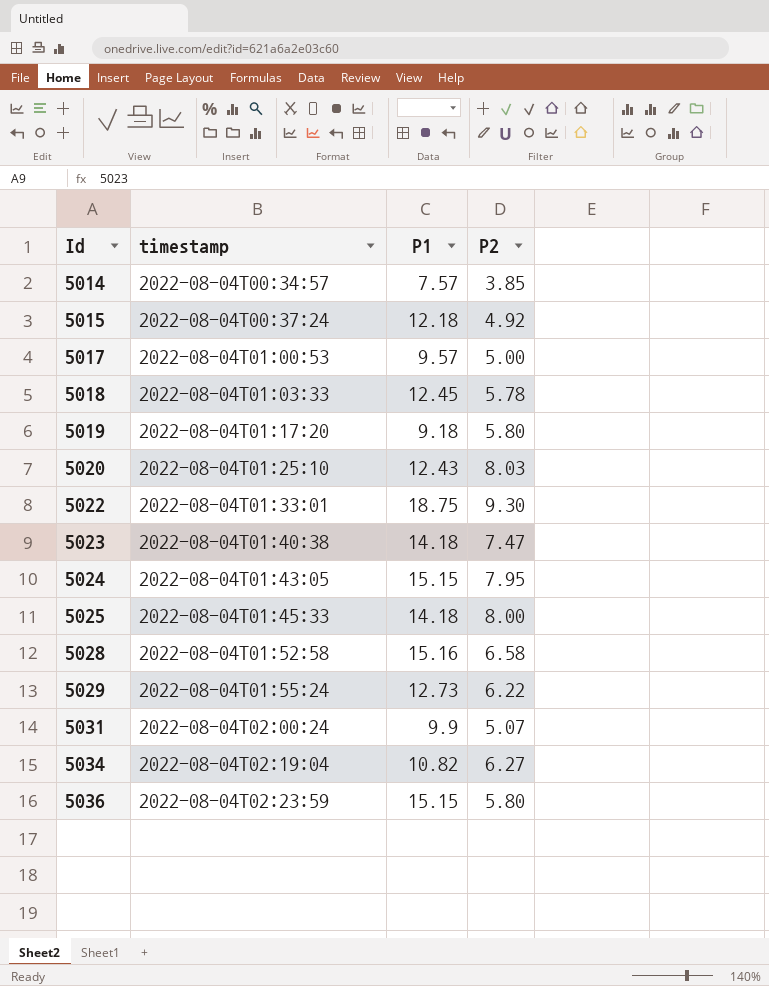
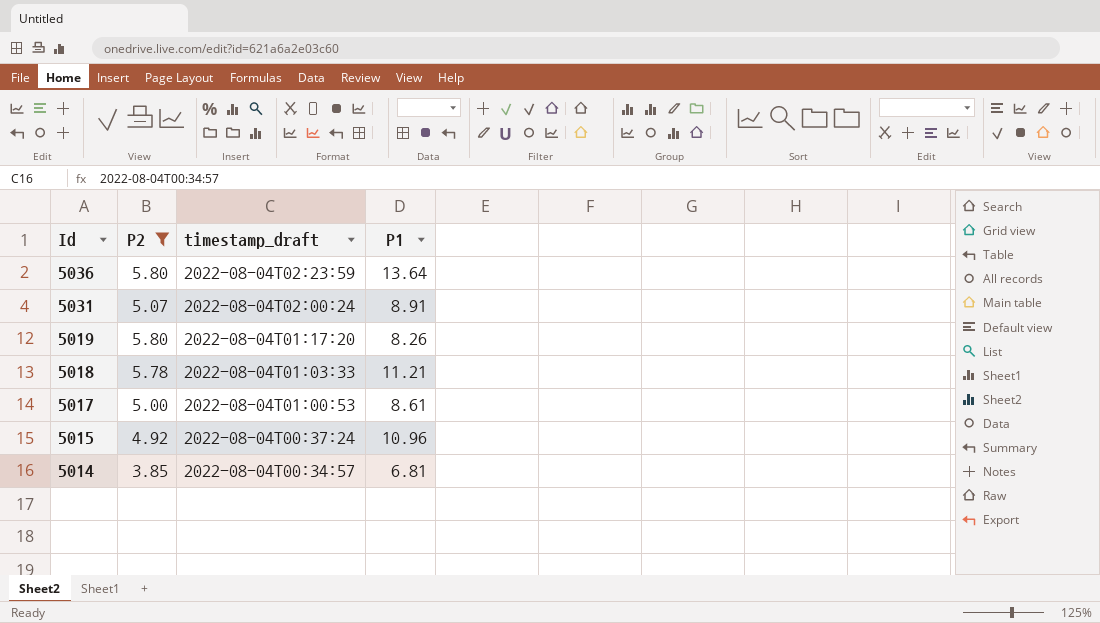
filter: none -> P2 <= 5.80
row order: Id ascending -> Id descending
column P2 | position: 4 -> 2
column name: timestamp -> timestamp_draft
5036 | P1: 15.15 -> 13.64
5031 | P1: 9.9 -> 8.91
5019 | P1: 9.18 -> 8.26
5018 | P1: 12.45 -> 11.21
5017 | P1: 9.57 -> 8.61
5015 | P1: 12.18 -> 10.96
5014 | P1: 7.57 -> 6.81

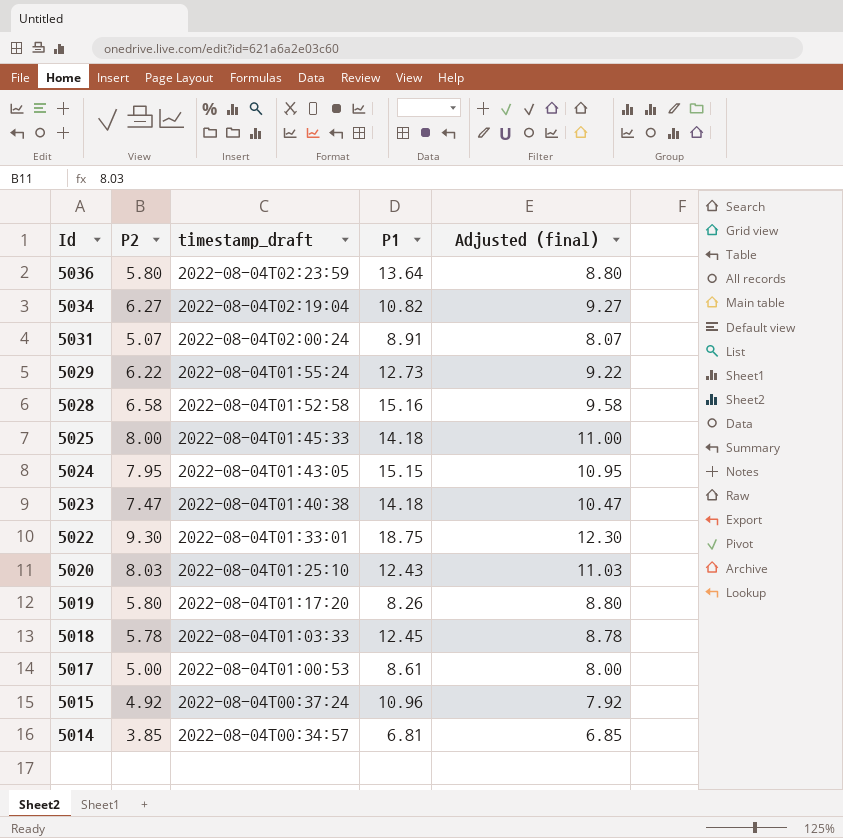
filter: P2 <= 5.80 -> none
column Adjusted (final) | formula: none -> [P2] + 3
5018 | P1: 11.21 -> 12.45

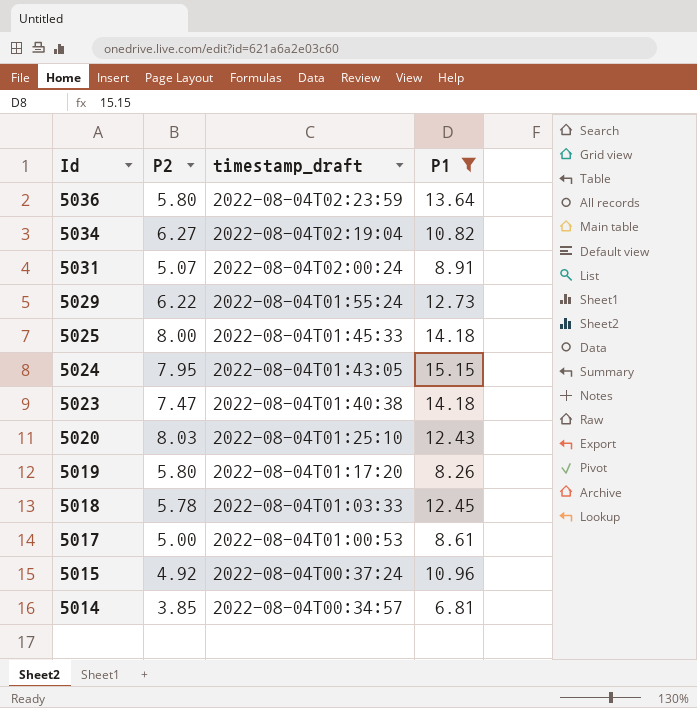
filter: none -> P1 <= 15.15
column Adjusted (final) | formula: [P2] + 3 -> none

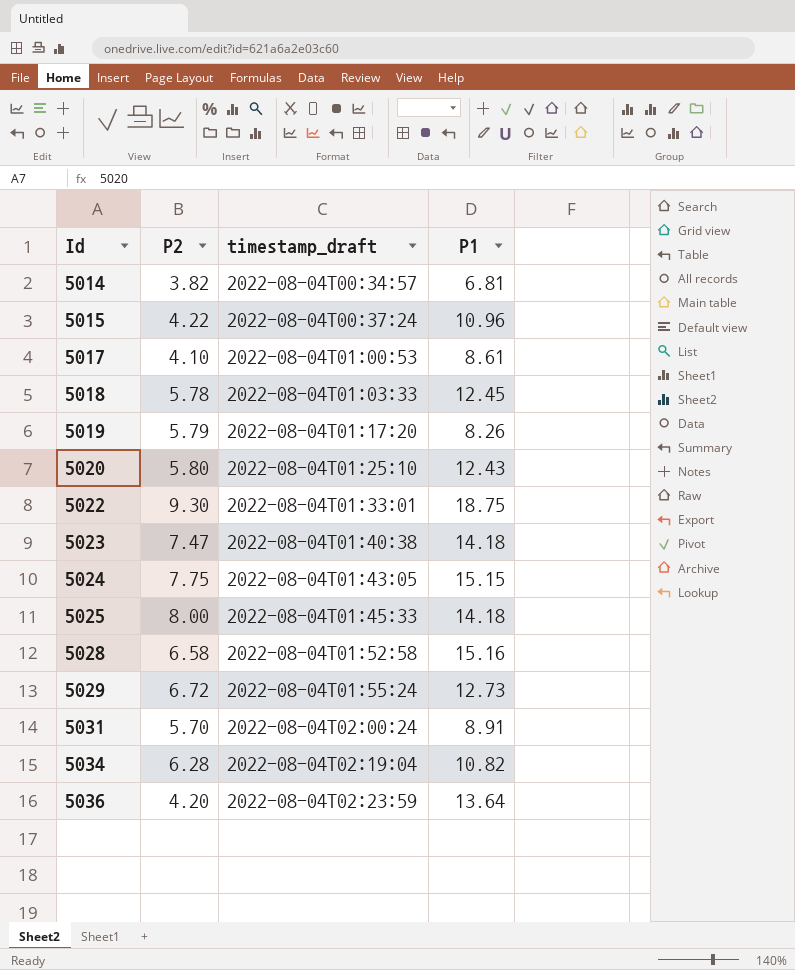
filter: P1 <= 15.15 -> none
row order: Id descending -> Id ascending
5014 | P2: 3.85 -> 3.82
5015 | P2: 4.92 -> 4.22
5017 | P2: 5.00 -> 4.10
5019 | P2: 5.80 -> 5.79
5020 | P2: 8.03 -> 5.80
5024 | P2: 7.95 -> 7.75
5029 | P2: 6.22 -> 6.72
5031 | P2: 5.07 -> 5.70
5034 | P2: 6.27 -> 6.28
5036 | P2: 5.80 -> 4.20

